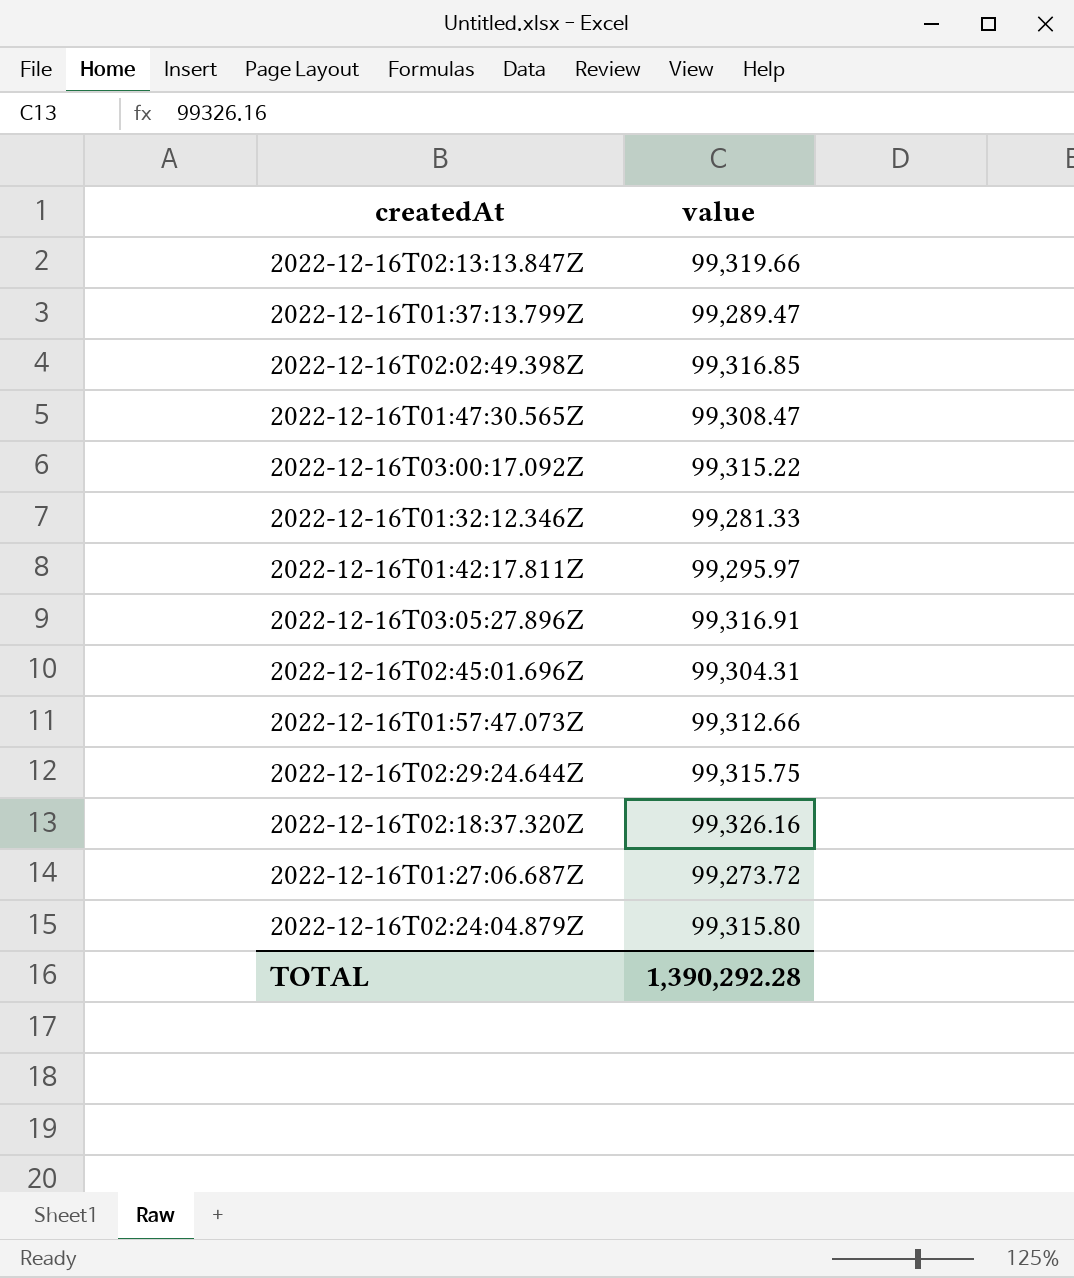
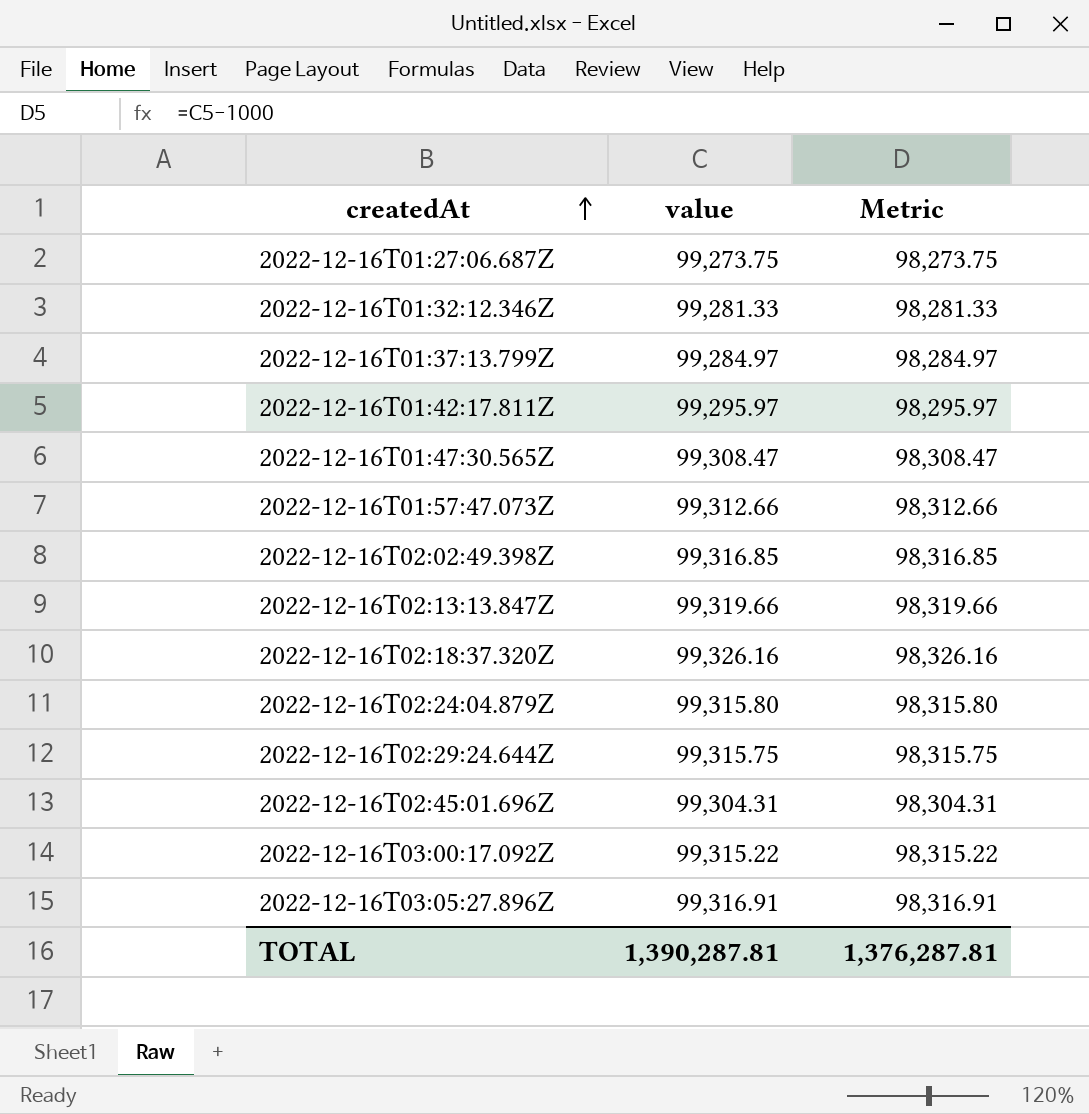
row order: none -> createdAt ascending
column Metric | formula: none -> [value] - 1000
2022-12-16T01:27:06.687Z | value: 99,273.72 -> 99,273.75
2022-12-16T01:37:13.799Z | value: 99,289.47 -> 99,284.97
TOTAL | value: 1,390,292.28 -> 1,390,287.81

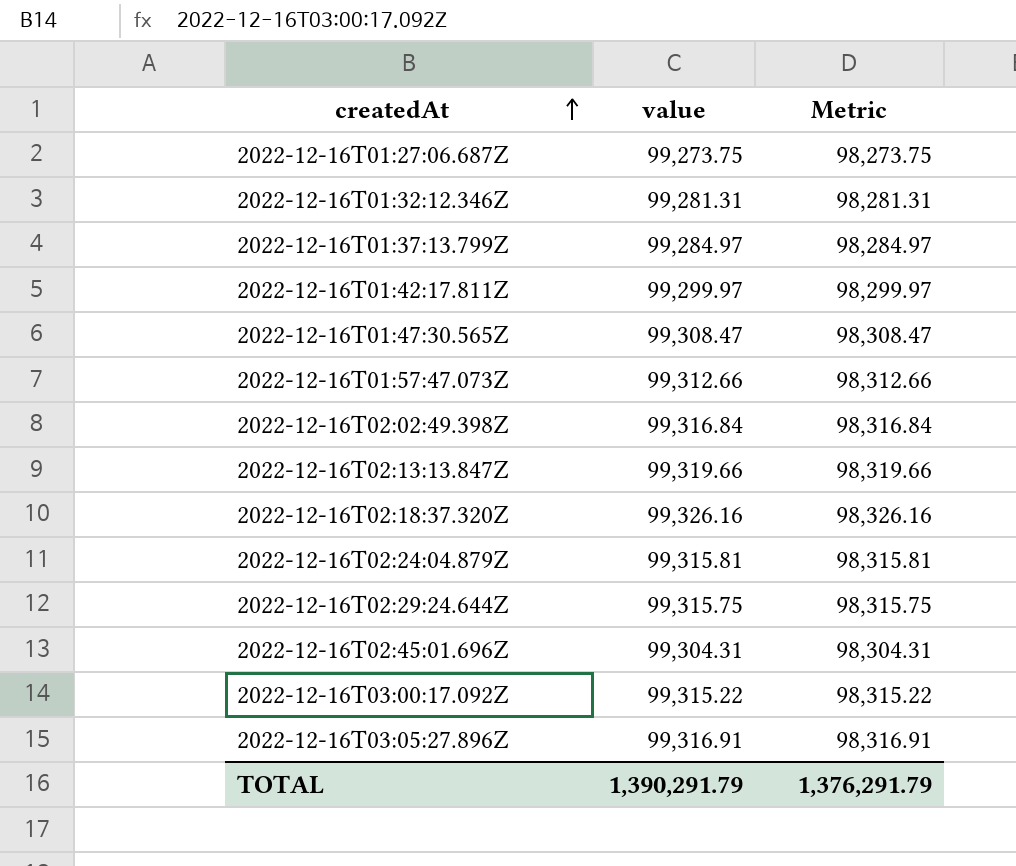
2022-12-16T01:32:12.346Z | value: 99,281.33 -> 99,281.31
2022-12-16T01:32:12.346Z | Metric: 98,281.33 -> 98,281.31
2022-12-16T01:42:17.811Z | value: 99,295.97 -> 99,299.97
2022-12-16T01:42:17.811Z | Metric: 98,295.97 -> 98,299.97
2022-12-16T02:02:49.398Z | value: 99,316.85 -> 99,316.84
2022-12-16T02:02:49.398Z | Metric: 98,316.85 -> 98,316.84
2022-12-16T02:24:04.879Z | value: 99,315.80 -> 99,315.81
2022-12-16T02:24:04.879Z | Metric: 98,315.80 -> 98,315.81
TOTAL | value: 1,390,287.81 -> 1,390,291.79
TOTAL | Metric: 1,376,287.81 -> 1,376,291.79

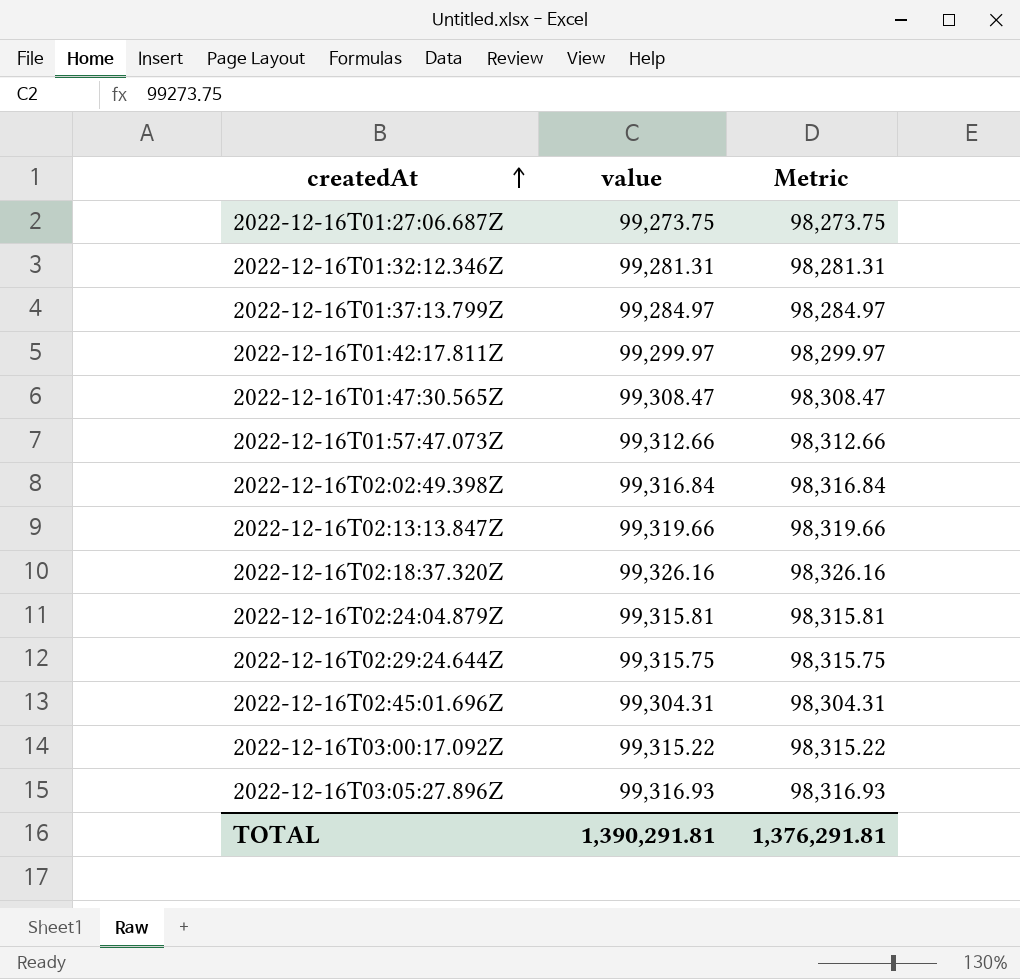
2022-12-16T03:05:27.896Z | value: 99,316.91 -> 99,316.93
2022-12-16T03:05:27.896Z | Metric: 98,316.91 -> 98,316.93
TOTAL | value: 1,390,291.79 -> 1,390,291.81
TOTAL | Metric: 1,376,291.79 -> 1,376,291.81

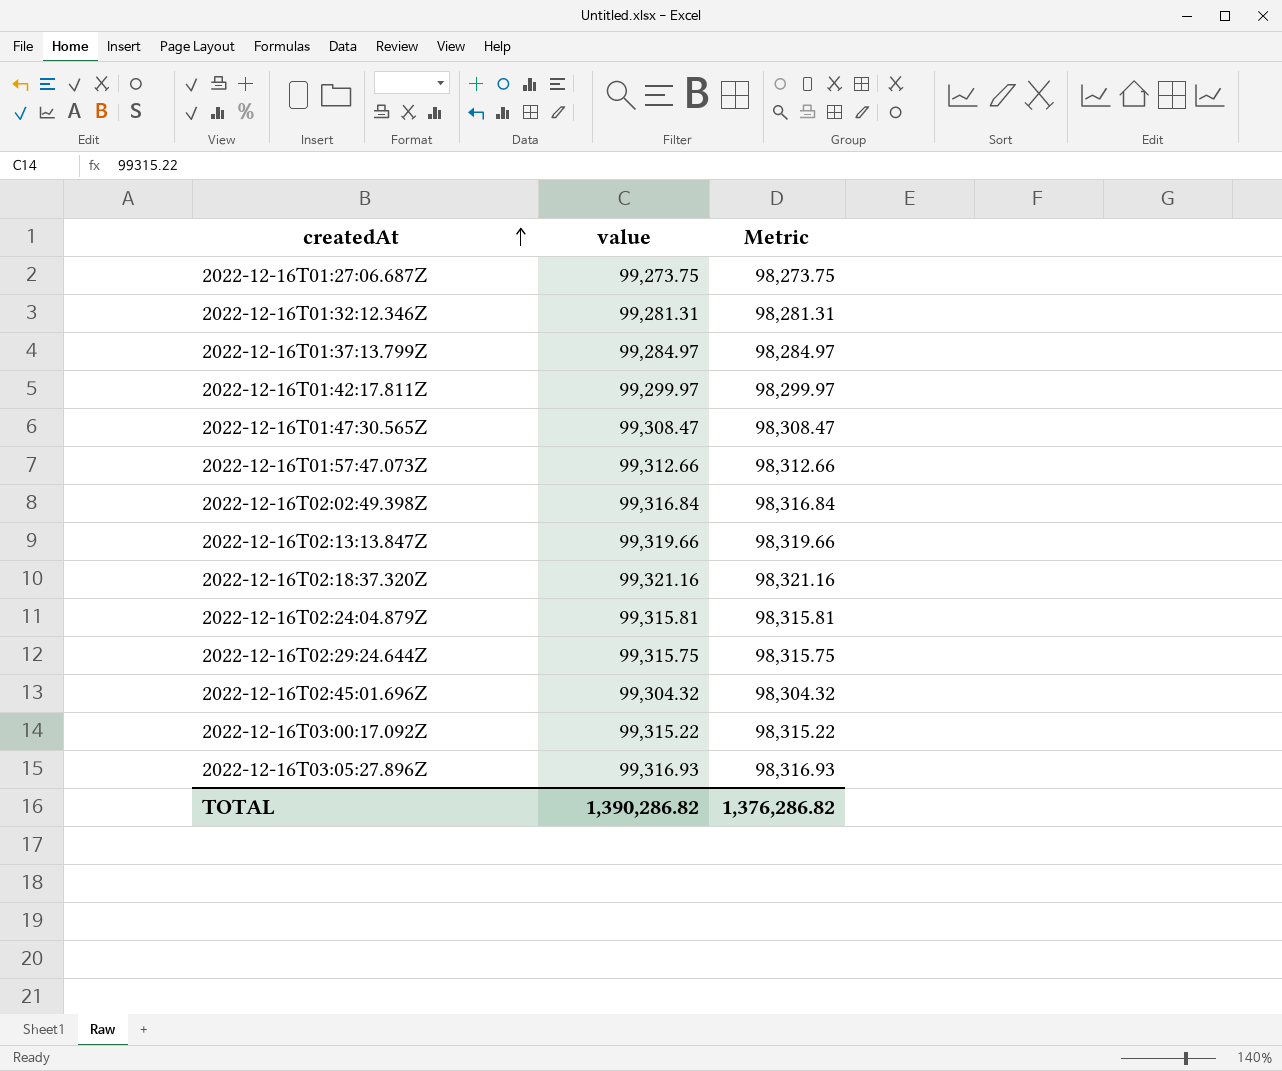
2022-12-16T02:18:37.320Z | value: 99,326.16 -> 99,321.16
2022-12-16T02:18:37.320Z | Metric: 98,326.16 -> 98,321.16
2022-12-16T02:45:01.696Z | value: 99,304.31 -> 99,304.32
2022-12-16T02:45:01.696Z | Metric: 98,304.31 -> 98,304.32
TOTAL | value: 1,390,291.81 -> 1,390,286.82
TOTAL | Metric: 1,376,291.81 -> 1,376,286.82

